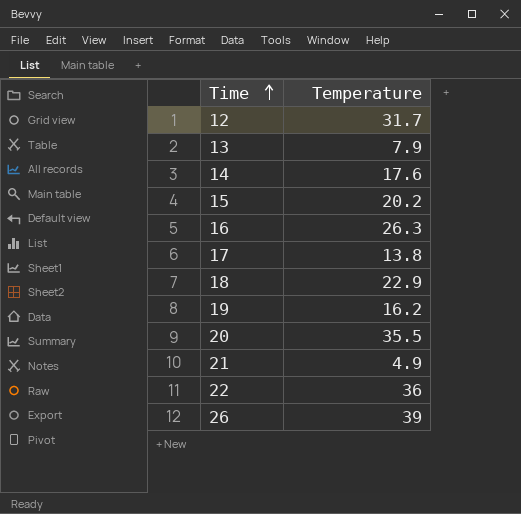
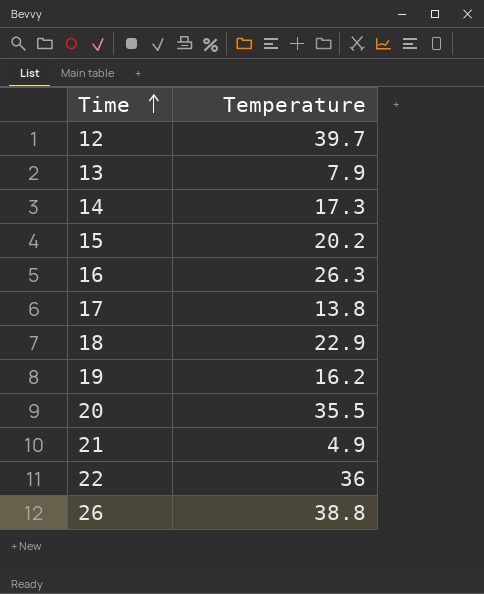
12 | Temperature: 31.7 -> 39.7
14 | Temperature: 17.6 -> 17.3
26 | Temperature: 39 -> 38.8

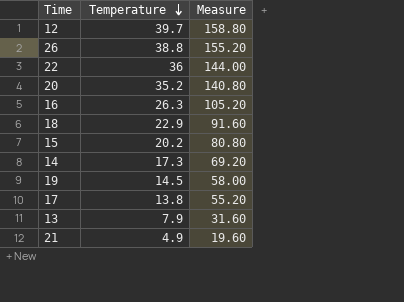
row order: Time ascending -> Temperature descending
column Measure | formula: none -> [Temperature] * 4
20 | Temperature: 35.5 -> 35.2
19 | Temperature: 16.2 -> 14.5

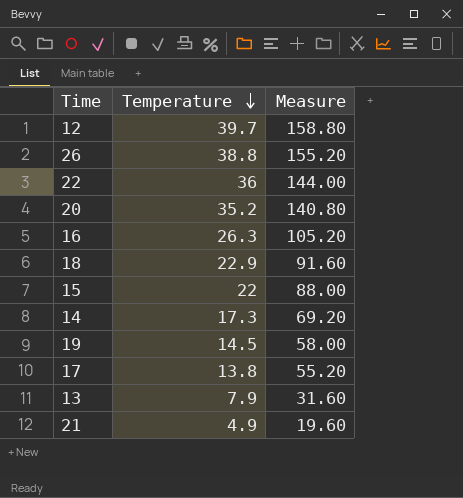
15 | Temperature: 20.2 -> 22
15 | Measure: 80.80 -> 88.00

